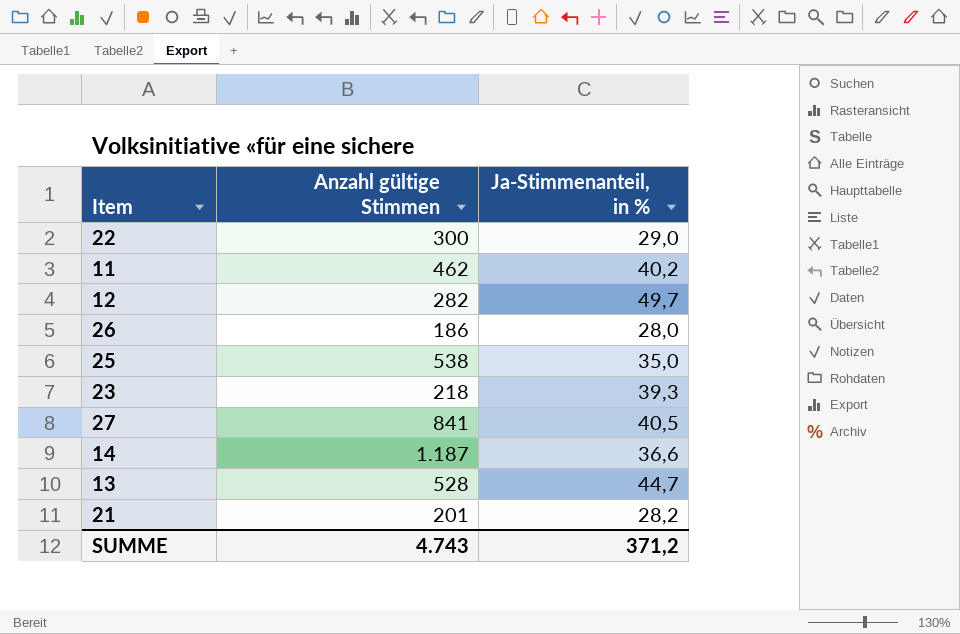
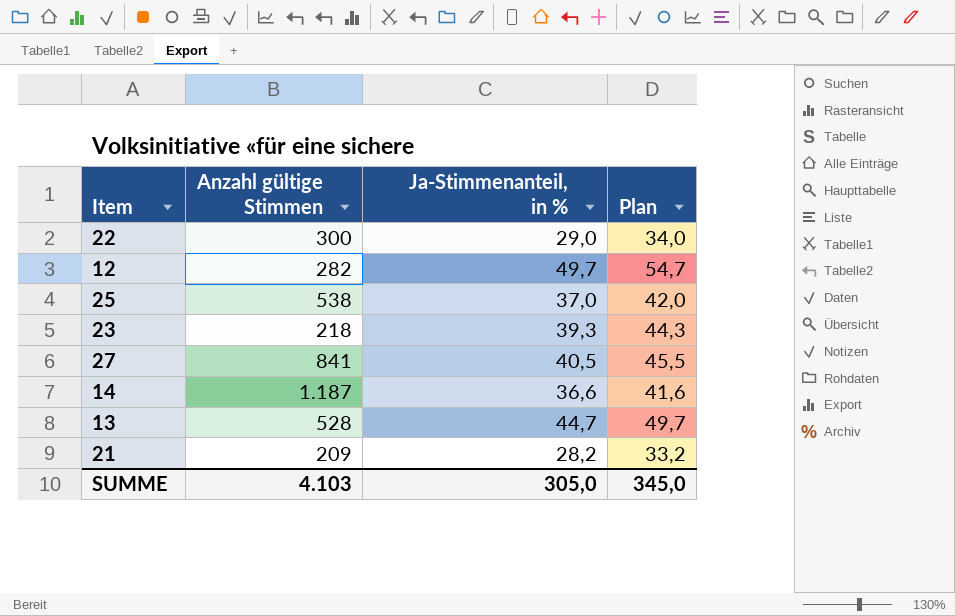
column Plan | formula: none -> [Ja-Stimmenanteil, in %] + 5
row 11: 462 | 40,2 -> none
row 26: 186 | 28,0 -> none
25 | Ja-Stimmenanteil, in %: 35,0 -> 37,0
21 | Anzahl gültige Stimmen: 201 -> 209
SUMME | Anzahl gültige Stimmen: 4.743 -> 4.103
SUMME | Ja-Stimmenanteil, in %: 371,2 -> 305,0

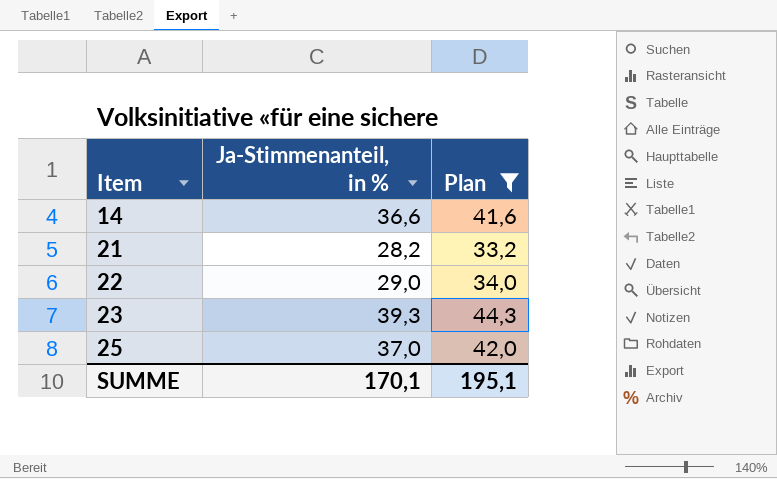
filter: none -> Plan <= 44,3
row order: none -> Item ascending
column Anzahl gültige Stimmen | position: 2 -> none
SUMME | Ja-Stimmenanteil, in %: 305,0 -> 170,1
SUMME | Plan: 345,0 -> 195,1

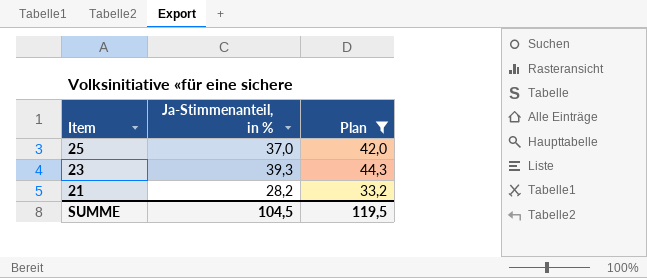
row order: Item ascending -> Item descending
row 14: 36,6 | 41,6 -> none
row 22: 29,0 | 34,0 -> none
SUMME | Ja-Stimmenanteil, in %: 170,1 -> 104,5
SUMME | Plan: 195,1 -> 119,5

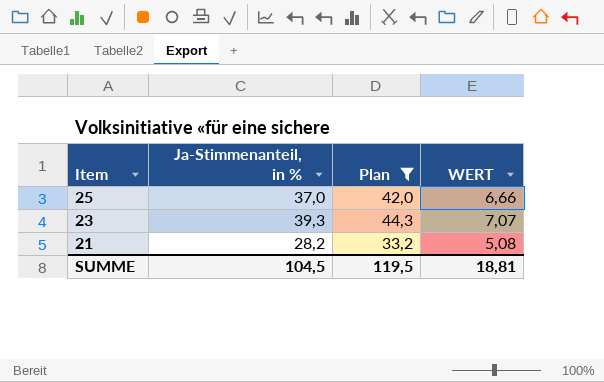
column WERT | formula: none -> [Ja-Stimmenanteil, in %] * 0,18

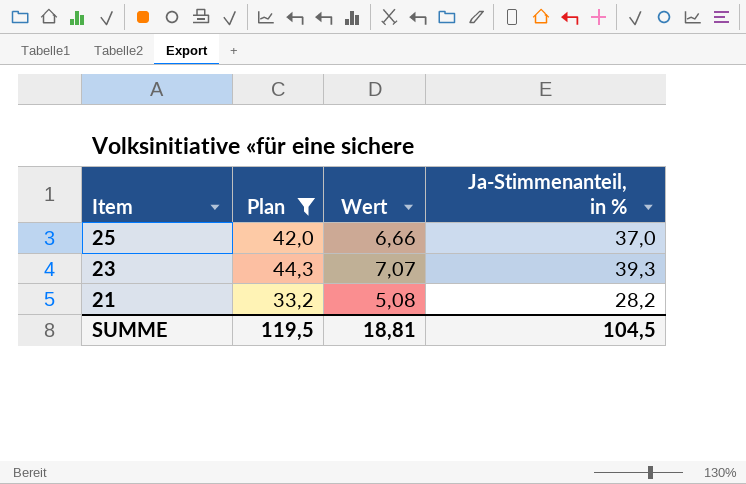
column name: WERT -> Wert
column Ja-Stimmenanteil, in % | position: 2 -> 4

